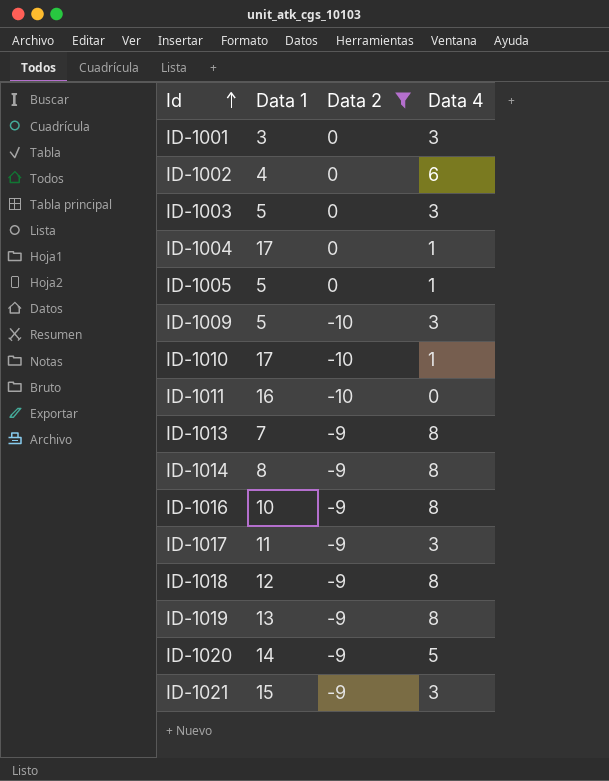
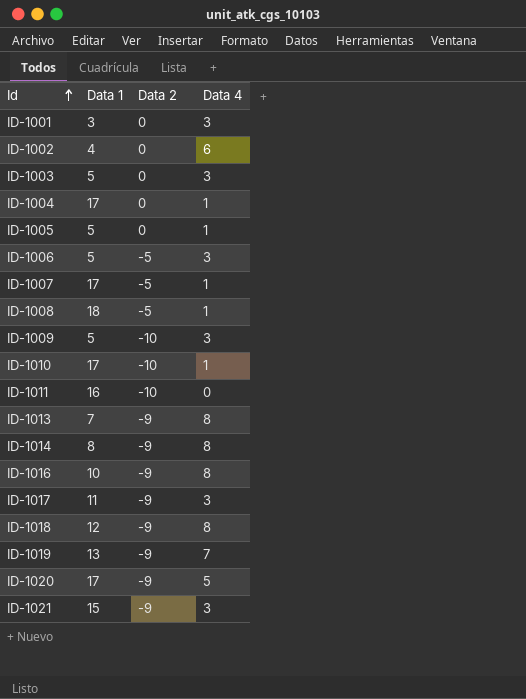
filter: Data 2 != -5 -> none
ID-1019 | Data 4: 8 -> 7
ID-1020 | Data 1: 14 -> 17

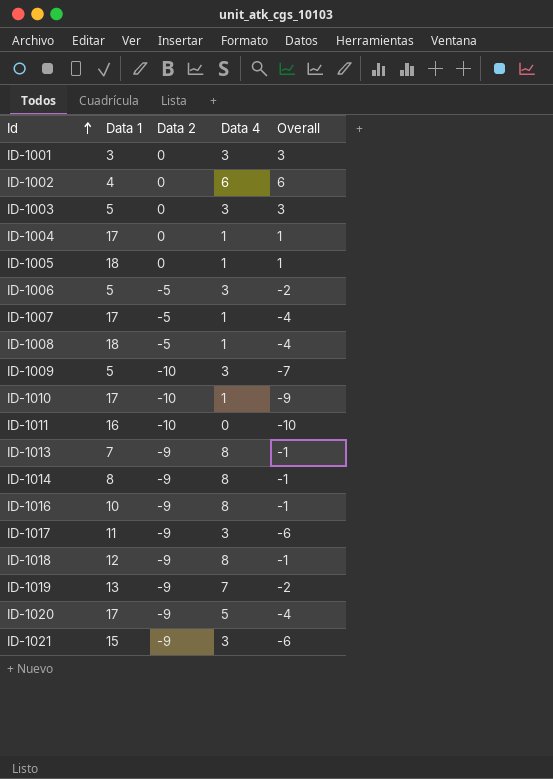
column Overall | formula: none -> [Data 2] + [Data 4]
ID-1005 | Data 1: 5 -> 18

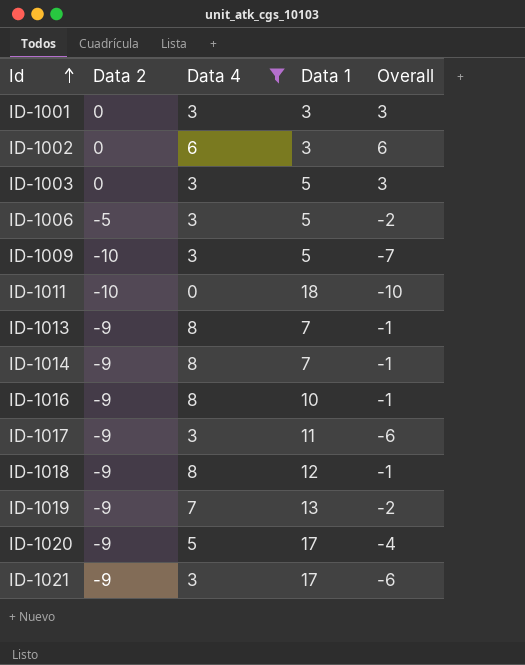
filter: none -> Data 4 != 1
column Data 1 | position: 2 -> 4
ID-1002 | Data 1: 4 -> 3
ID-1011 | Data 1: 16 -> 18
ID-1014 | Data 1: 8 -> 7
ID-1021 | Data 1: 15 -> 17

